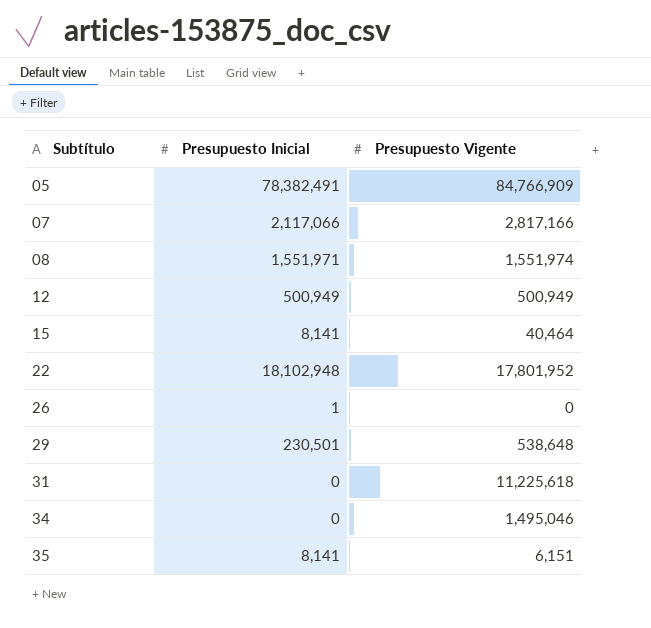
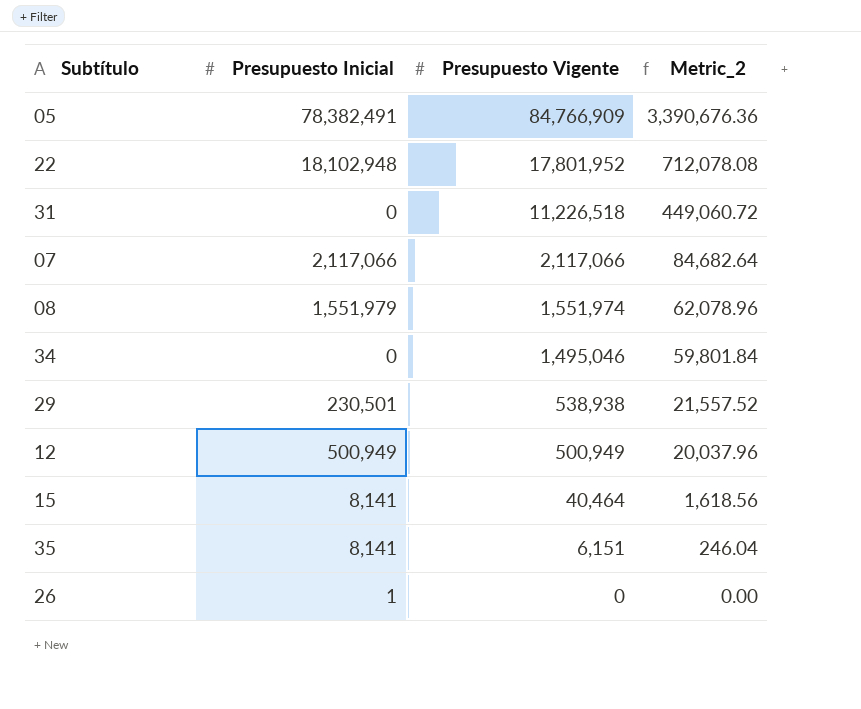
row order: Subtítulo ascending -> Presupuesto Vigente descending
column Metric_2 | formula: none -> [Presupuesto Vigente] * 0.04
31 | Presupuesto Vigente: 11,225,618 -> 11,226,518
07 | Presupuesto Vigente: 2,817,166 -> 2,117,066
08 | Presupuesto Inicial: 1,551,971 -> 1,551,979
29 | Presupuesto Vigente: 538,648 -> 538,938

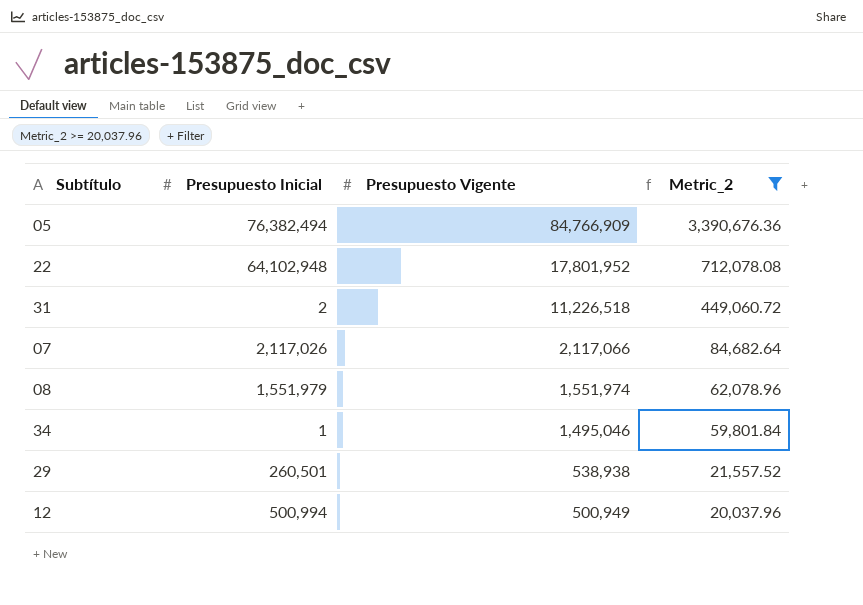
filter: none -> Metric_2 >= 20,037.96
05 | Presupuesto Inicial: 78,382,491 -> 76,382,494
22 | Presupuesto Inicial: 18,102,948 -> 64,102,948
31 | Presupuesto Inicial: 0 -> 2
07 | Presupuesto Inicial: 2,117,066 -> 2,117,026
34 | Presupuesto Inicial: 0 -> 1
29 | Presupuesto Inicial: 230,501 -> 260,501
12 | Presupuesto Inicial: 500,949 -> 500,994

